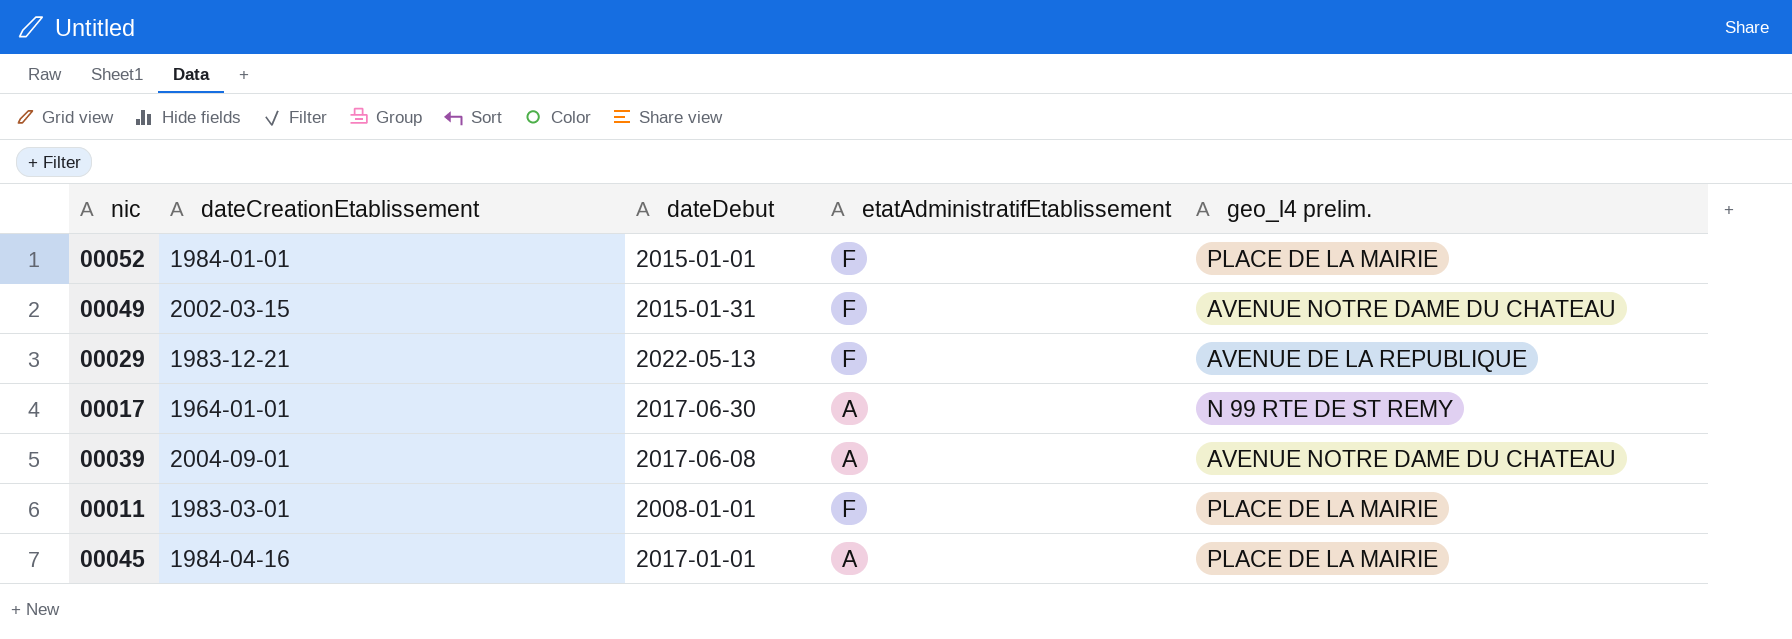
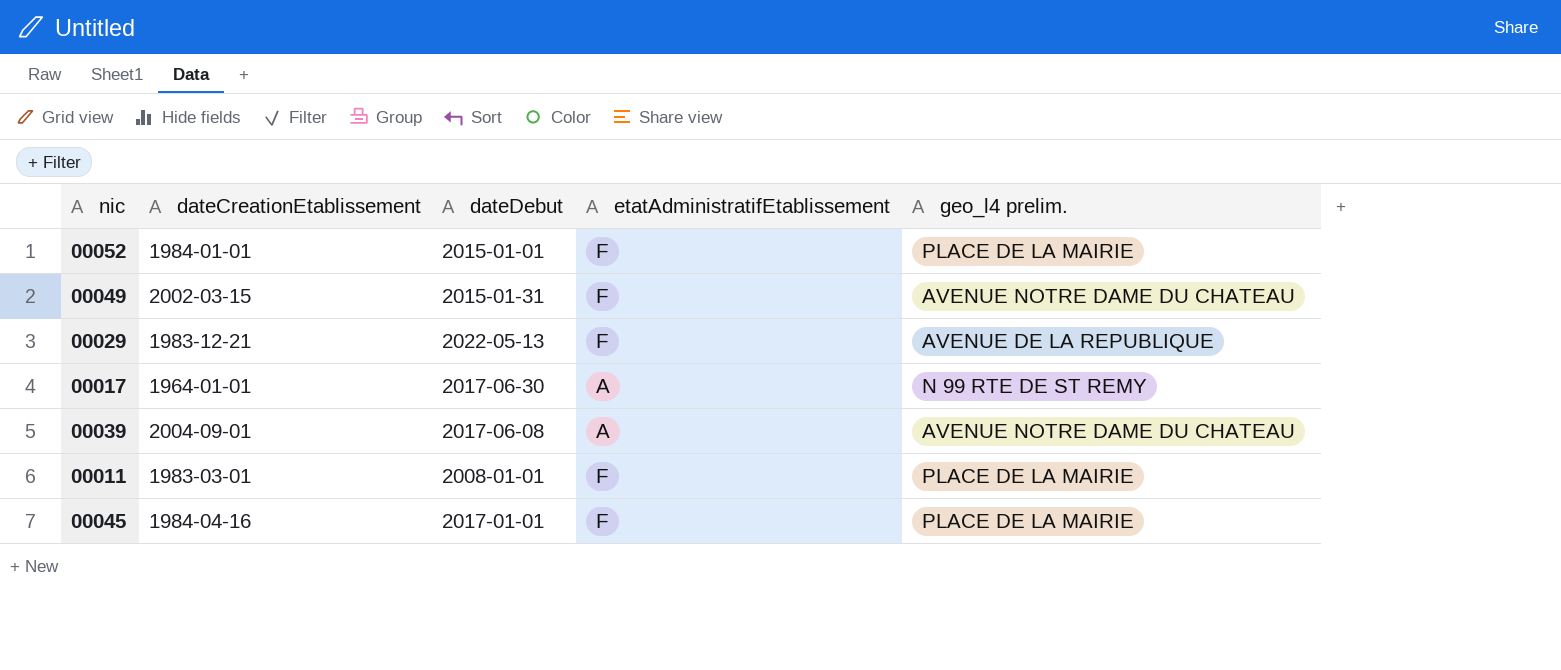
00045 | etatAdministratifEtablissement: A -> F

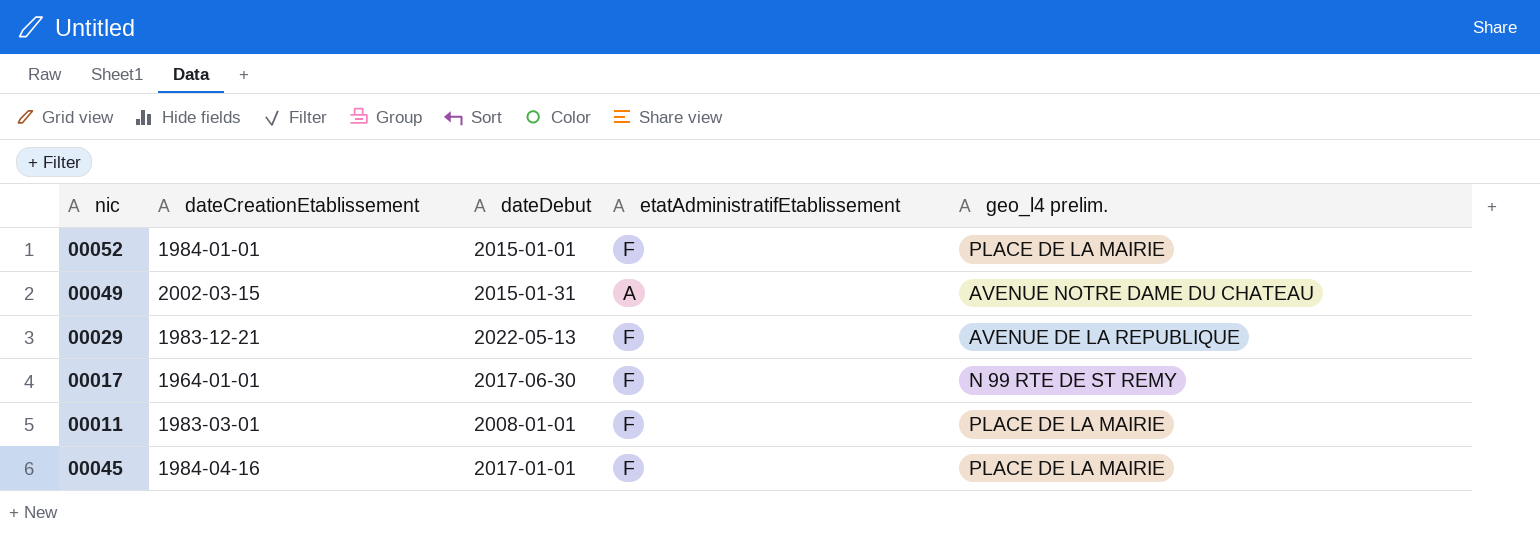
row 00039: 2004-09-01 | 2017-06-08 | A | AVENUE NOTRE DAME DU CHATEAU -> none
00049 | etatAdministratifEtablissement: F -> A
00017 | etatAdministratifEtablissement: A -> F

